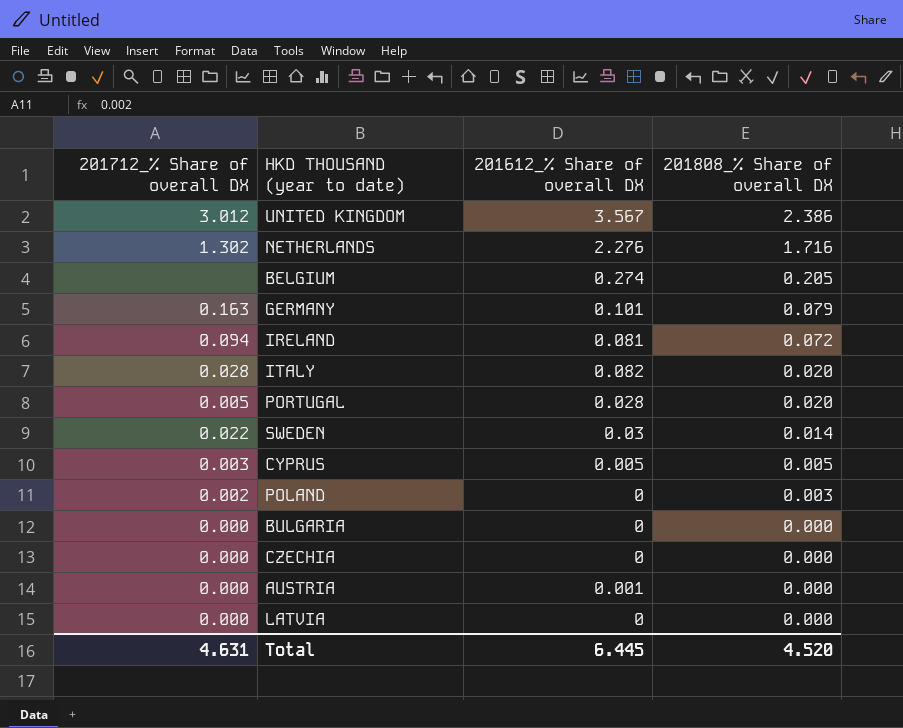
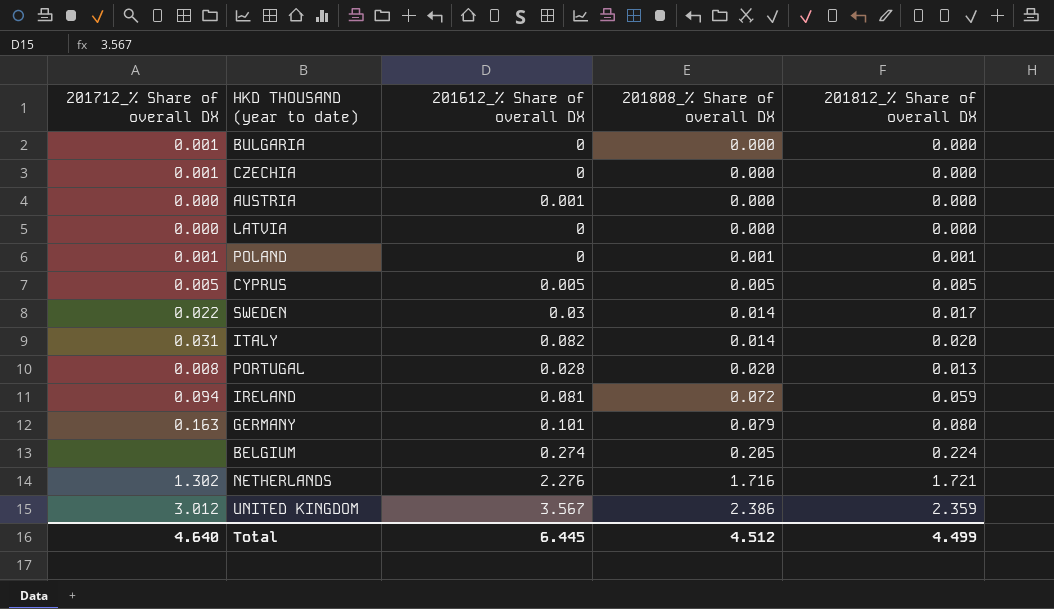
row order: 201808_% Share of overall DX descending -> 201808_% Share of overall DX ascending
column 201812_% Share of overall DX | position: none -> 5
BULGARIA | 201712_% Share of overall DX: 0.000 -> 0.001
CZECHIA | 201712_% Share of overall DX: 0.000 -> 0.001
POLAND | 201712_% Share of overall DX: 0.002 -> 0.001
POLAND | 201808_% Share of overall DX: 0.003 -> 0.001
CYPRUS | 201712_% Share of overall DX: 0.003 -> 0.005
ITALY | 201712_% Share of overall DX: 0.028 -> 0.031
ITALY | 201808_% Share of overall DX: 0.020 -> 0.014
PORTUGAL | 201712_% Share of overall DX: 0.005 -> 0.008
Total | 201712_% Share of overall DX: 4.631 -> 4.640
Total | 201808_% Share of overall DX: 4.520 -> 4.512

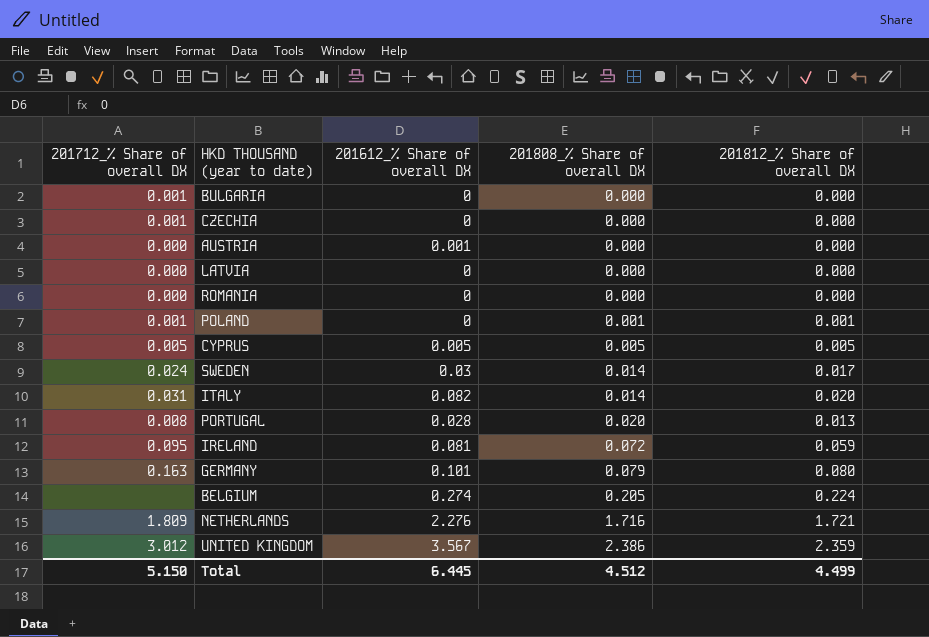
row ROMANIA: none -> 0.000 | 0 | 0.000 | 0.000
SWEDEN | 201712_% Share of overall DX: 0.022 -> 0.024
IRELAND | 201712_% Share of overall DX: 0.094 -> 0.095
NETHERLANDS | 201712_% Share of overall DX: 1.302 -> 1.809
Total | 201712_% Share of overall DX: 4.640 -> 5.150

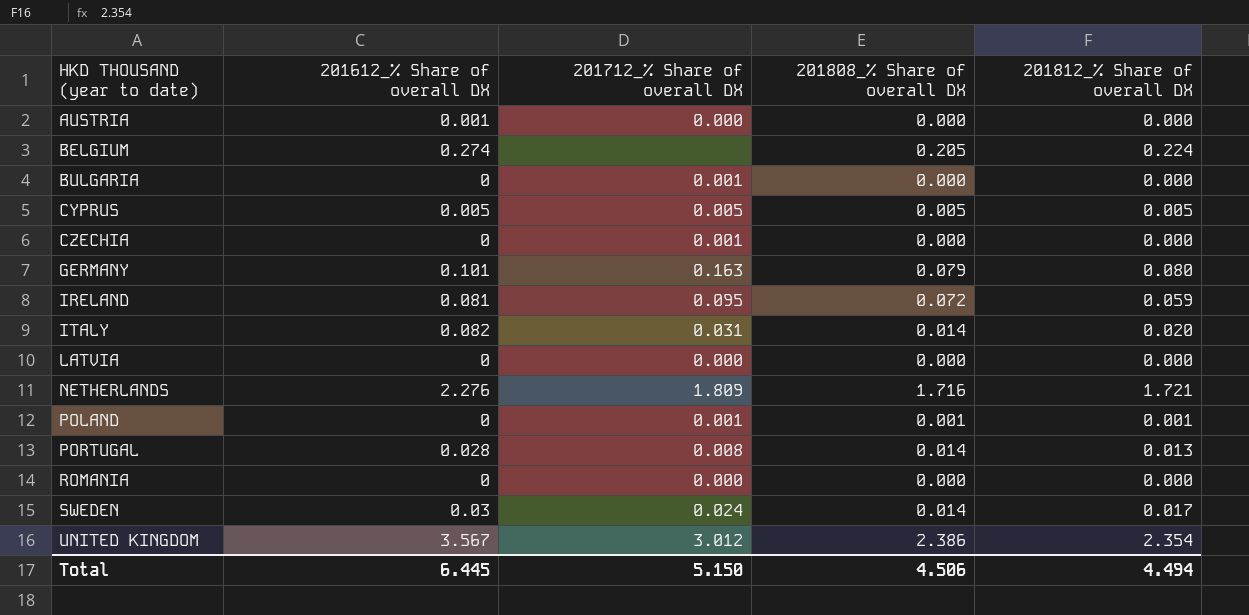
row order: 201808_% Share of overall DX ascending -> HKD THOUSAND (year to date) ascending
column 201712_% Share of overall DX | position: 1 -> 3
PORTUGAL | 201808_% Share of overall DX: 0.020 -> 0.014
UNITED KINGDOM | 201812_% Share of overall DX: 2.359 -> 2.354
Total | 201808_% Share of overall DX: 4.512 -> 4.506
Total | 201812_% Share of overall DX: 4.499 -> 4.494

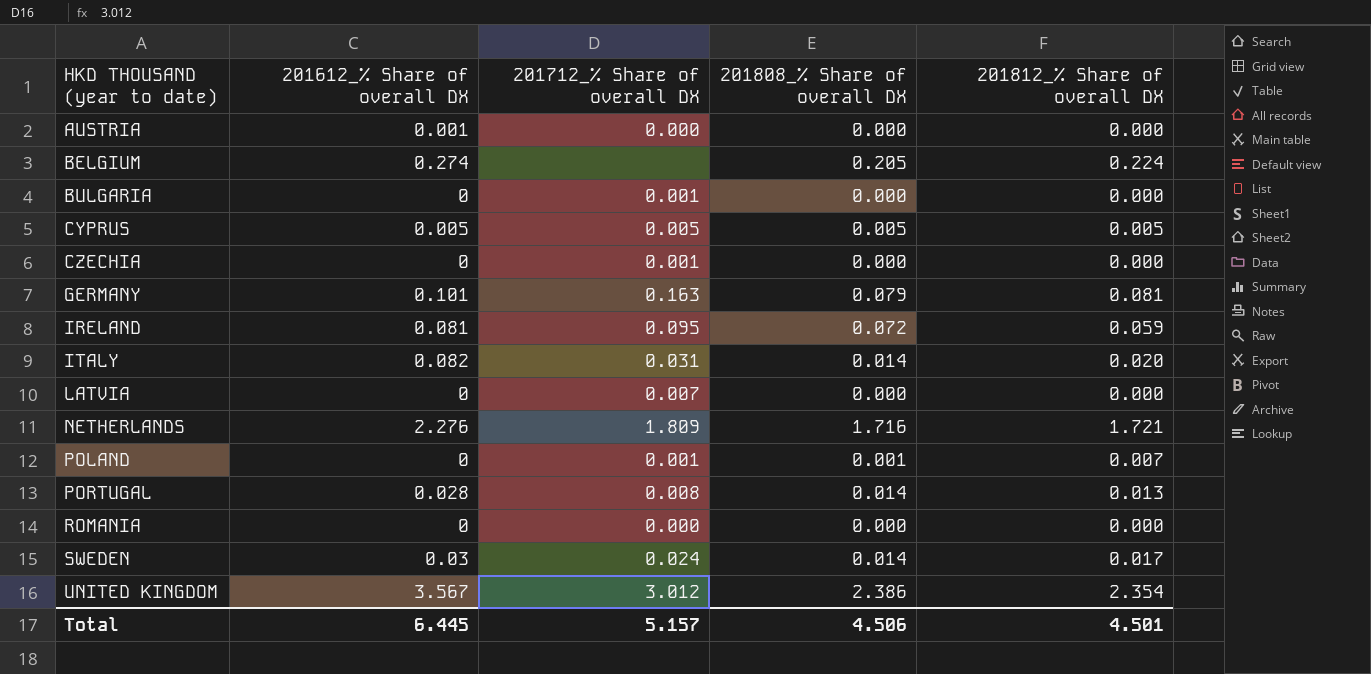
GERMANY | 201812_% Share of overall DX: 0.080 -> 0.081
LATVIA | 201712_% Share of overall DX: 0.000 -> 0.007
POLAND | 201812_% Share of overall DX: 0.001 -> 0.007
Total | 201712_% Share of overall DX: 5.150 -> 5.157
Total | 201812_% Share of overall DX: 4.494 -> 4.501

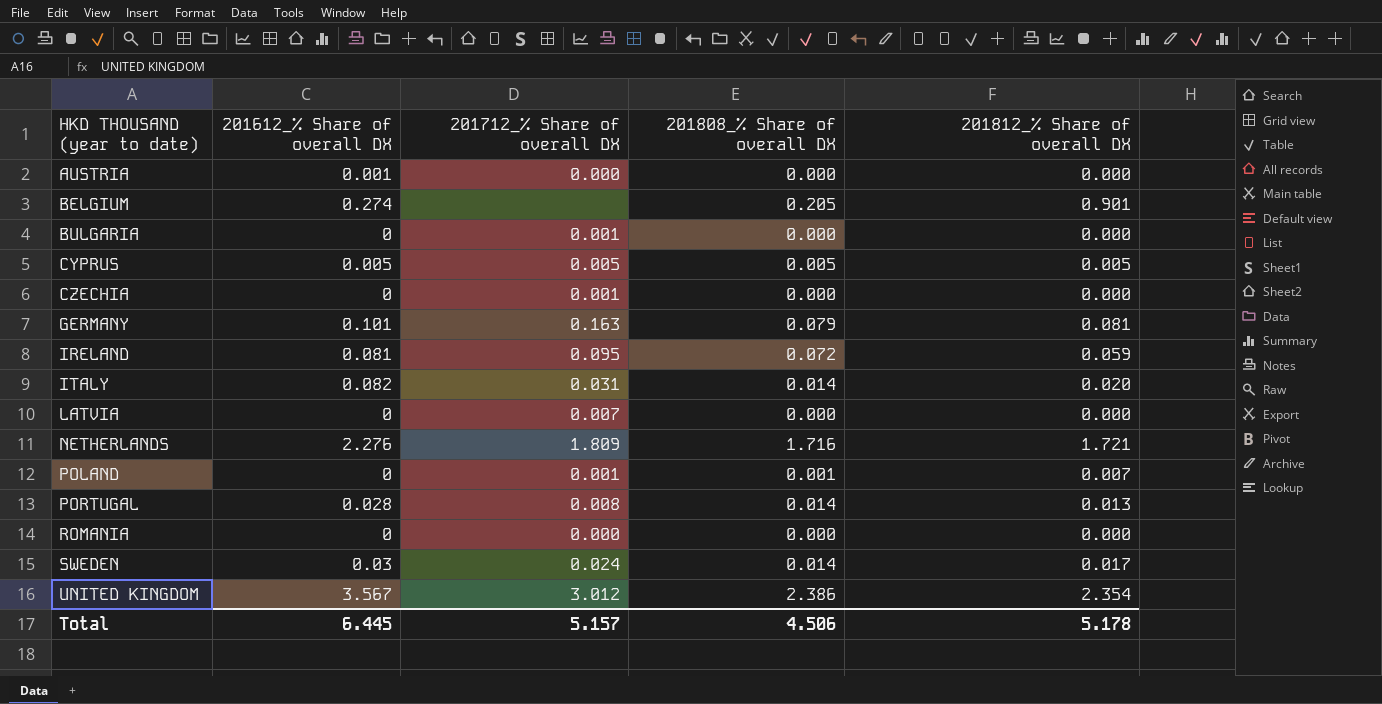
BELGIUM | 201812_% Share of overall DX: 0.224 -> 0.901
Total | 201812_% Share of overall DX: 4.501 -> 5.178

